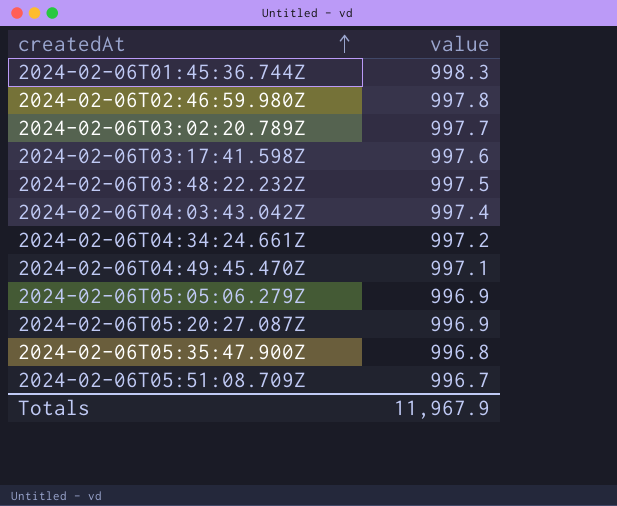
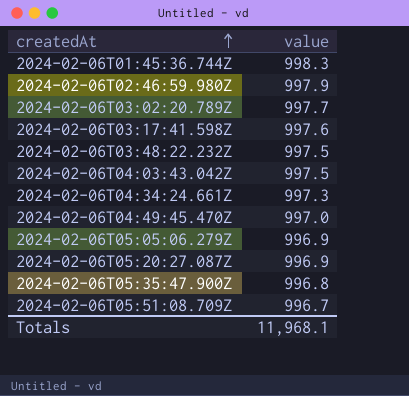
2024-02-06T02:46:59.980Z | value: 997.8 -> 997.9
2024-02-06T04:03:43.042Z | value: 997.4 -> 997.5
2024-02-06T04:34:24.661Z | value: 997.2 -> 997.3
2024-02-06T04:49:45.470Z | value: 997.1 -> 997.0
Totals | value: 11,967.9 -> 11,968.1

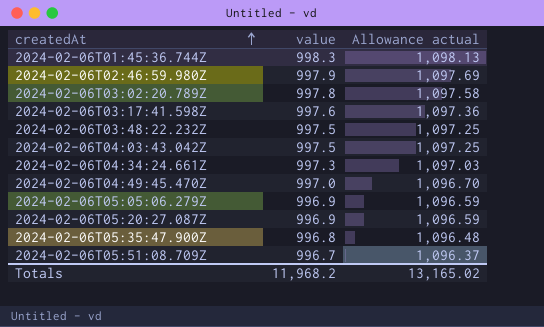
column Allowance actual | formula: none -> [value] * 1.1
2024-02-06T03:02:20.789Z | value: 997.7 -> 997.8
Totals | value: 11,968.1 -> 11,968.2

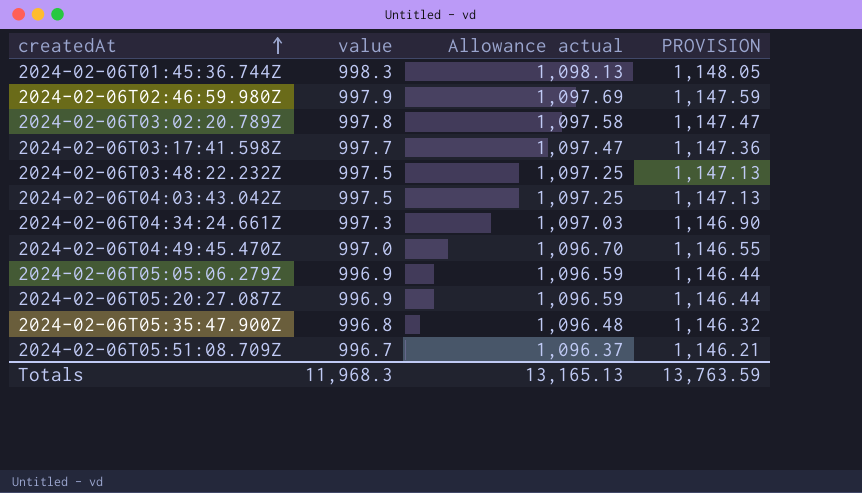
column PROVISION | formula: none -> [value] * 1.15
2024-02-06T03:17:41.598Z | value: 997.6 -> 997.7
2024-02-06T03:17:41.598Z | Allowance actual: 1,097.36 -> 1,097.47
Totals | value: 11,968.2 -> 11,968.3
Totals | Allowance actual: 13,165.02 -> 13,165.13

